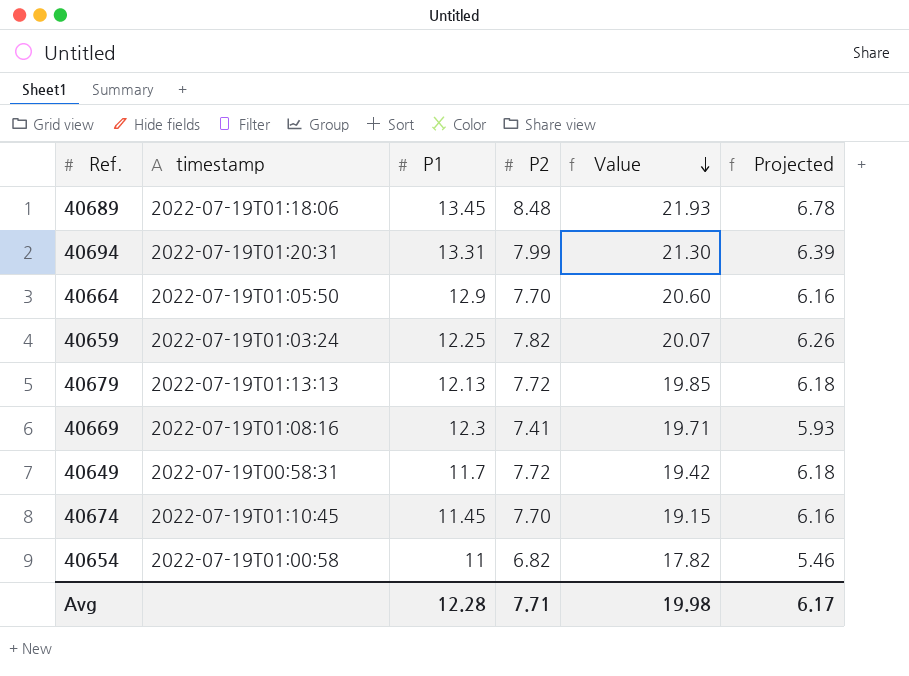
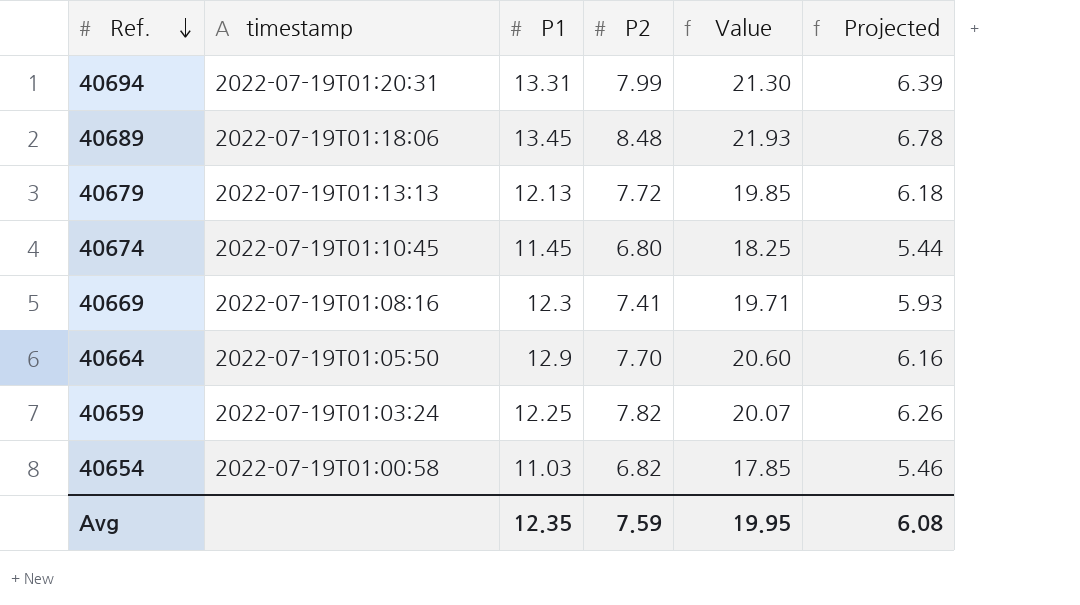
row order: Value descending -> Ref. descending
row 40649: 2022-07-19T00:58:31 | 11.7 | 7.72 | 19.42 | 6.18 -> none
40674 | P2: 7.70 -> 6.80
40674 | Value: 19.15 -> 18.25
40674 | Projected: 6.16 -> 5.44
40654 | P1: 11 -> 11.03
40654 | Value: 17.82 -> 17.85
Avg | P1: 12.28 -> 12.35
Avg | P2: 7.71 -> 7.59
Avg | Value: 19.98 -> 19.95
Avg | Projected: 6.17 -> 6.08

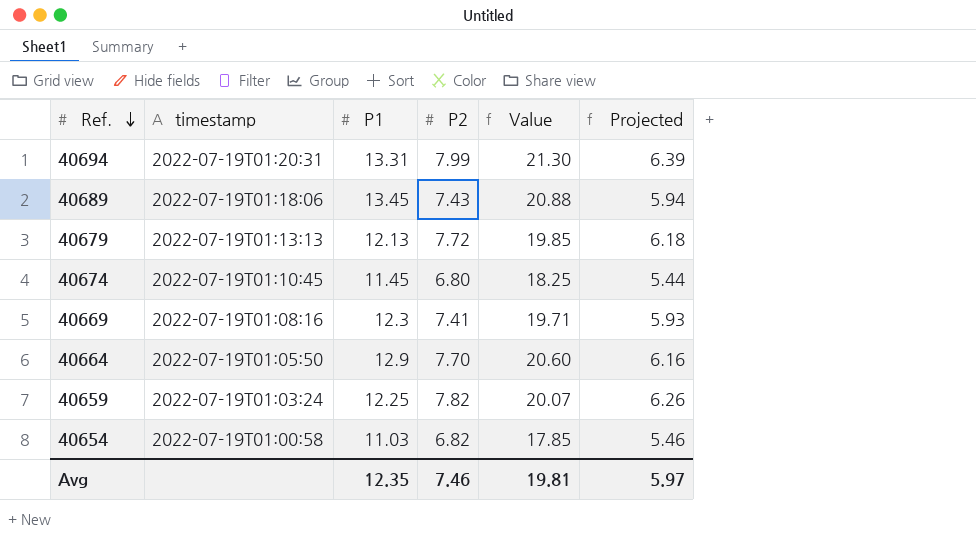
40689 | P2: 8.48 -> 7.43
40689 | Value: 21.93 -> 20.88
40689 | Projected: 6.78 -> 5.94
Avg | P2: 7.59 -> 7.46
Avg | Value: 19.95 -> 19.81
Avg | Projected: 6.08 -> 5.97

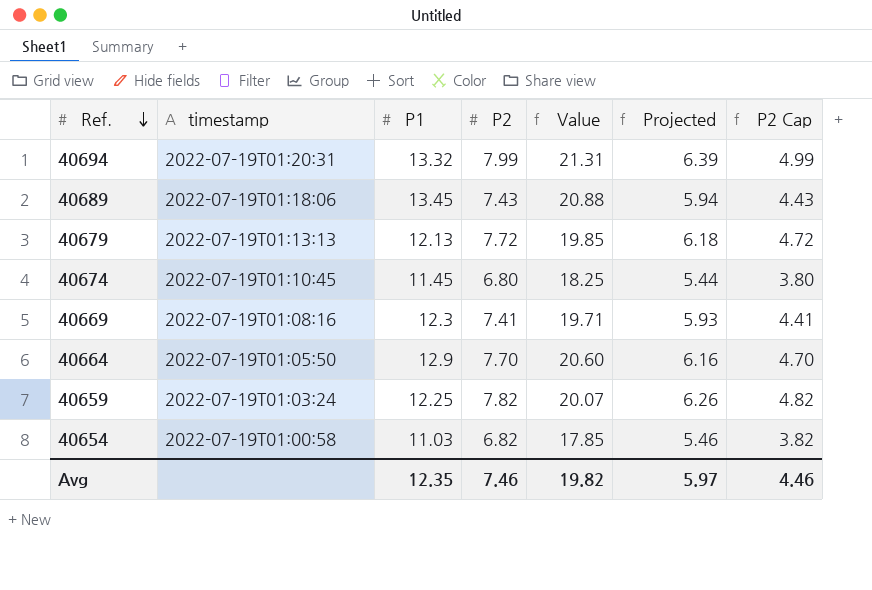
column P2 Cap | formula: none -> [P2] - 3
40694 | P1: 13.31 -> 13.32
40694 | Value: 21.30 -> 21.31
Avg | Value: 19.81 -> 19.82

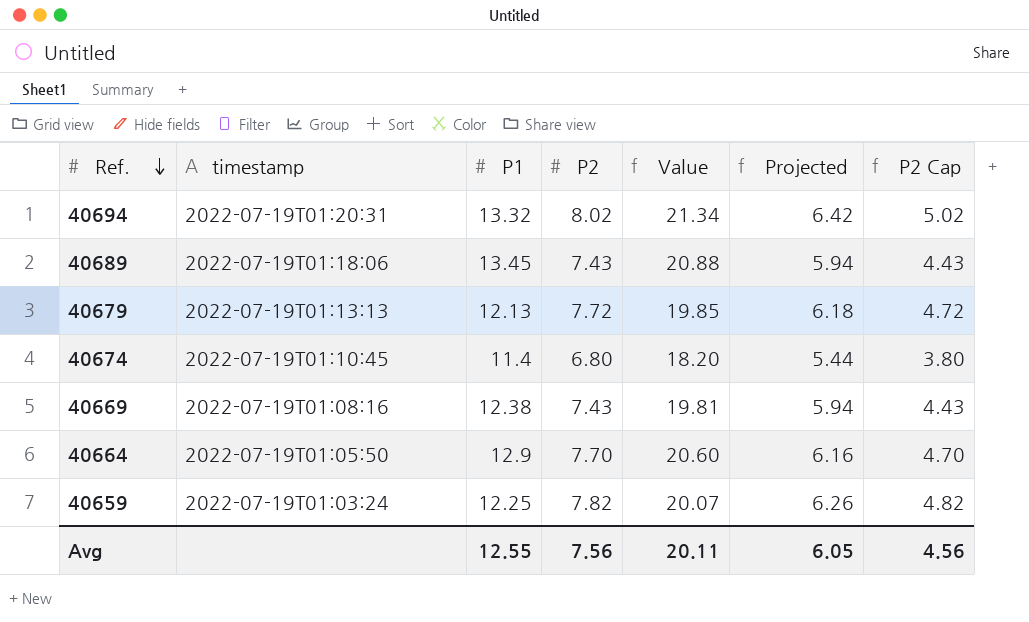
row 40654: 2022-07-19T01:00:58 | 11.03 | 6.82 | 17.85 | 5.46 | 3.82 -> none
40694 | P2: 7.99 -> 8.02
40694 | Value: 21.31 -> 21.34
40694 | Projected: 6.39 -> 6.42
40694 | P2 Cap: 4.99 -> 5.02
40674 | P1: 11.45 -> 11.4
40674 | Value: 18.25 -> 18.20
40669 | P1: 12.3 -> 12.38
40669 | P2: 7.41 -> 7.43
40669 | Value: 19.71 -> 19.81
40669 | Projected: 5.93 -> 5.94
40669 | P2 Cap: 4.41 -> 4.43
Avg | P1: 12.35 -> 12.55
Avg | P2: 7.46 -> 7.56
Avg | Value: 19.82 -> 20.11
Avg | Projected: 5.97 -> 6.05
Avg | P2 Cap: 4.46 -> 4.56

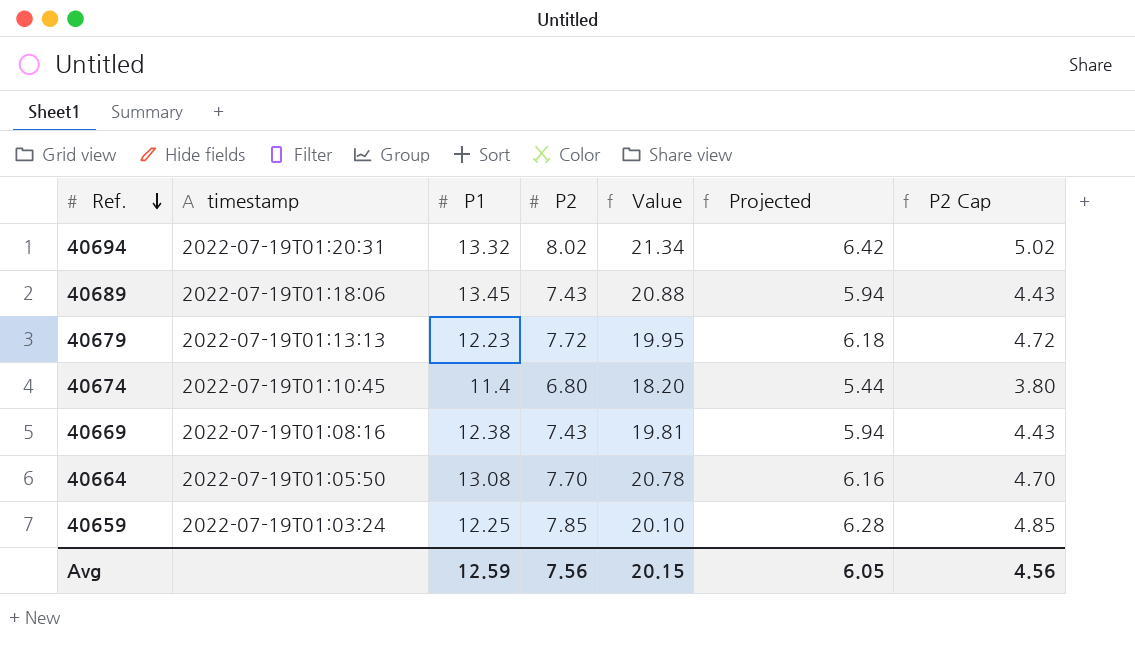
40679 | P1: 12.13 -> 12.23
40679 | Value: 19.85 -> 19.95
40664 | P1: 12.9 -> 13.08
40664 | Value: 20.60 -> 20.78
40659 | P2: 7.82 -> 7.85
40659 | Value: 20.07 -> 20.10
40659 | Projected: 6.26 -> 6.28
40659 | P2 Cap: 4.82 -> 4.85
Avg | P1: 12.55 -> 12.59
Avg | Value: 20.11 -> 20.15

